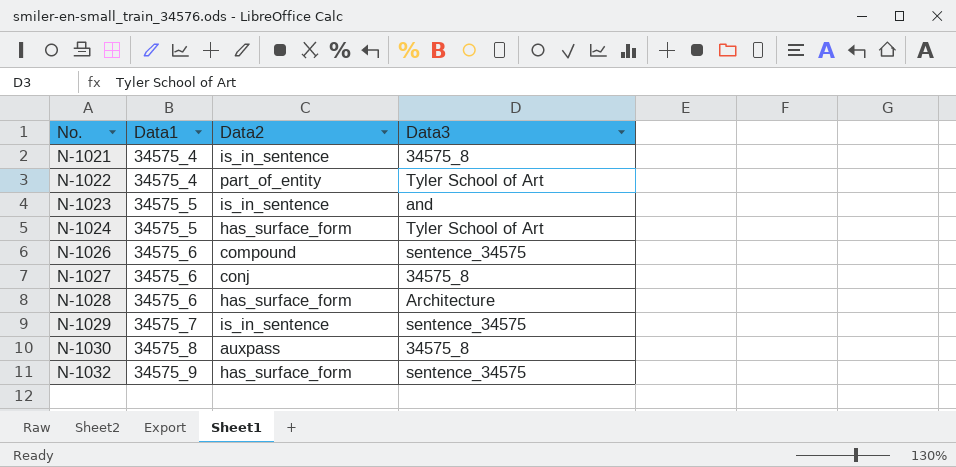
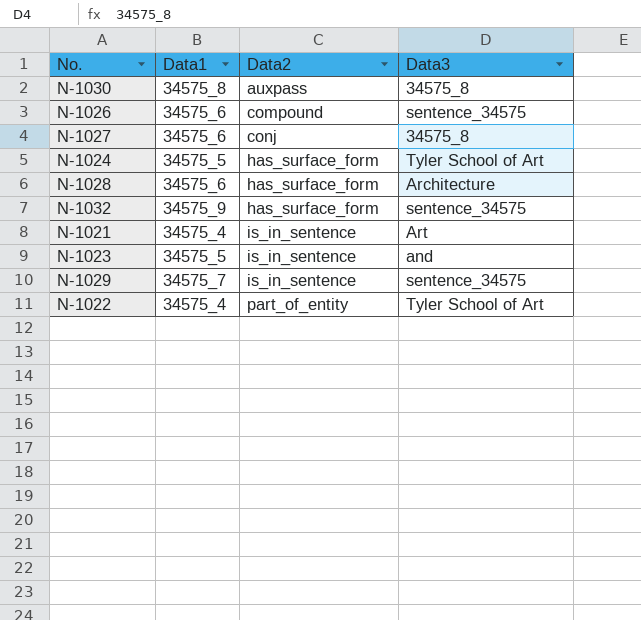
row order: No. ascending -> Data2 ascending
N-1021 | Data3: 34575_8 -> Art

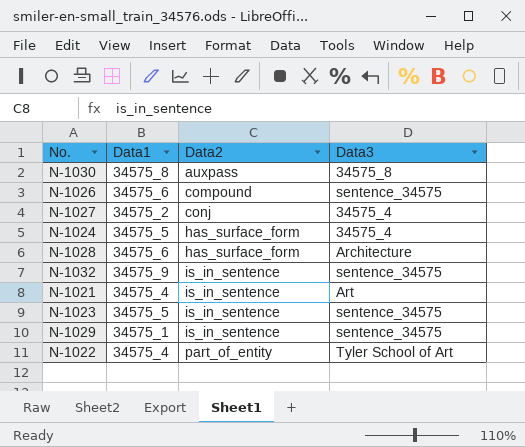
N-1027 | Data1: 34575_6 -> 34575_2
N-1027 | Data3: 34575_8 -> 34575_4
N-1024 | Data3: Tyler School of Art -> 34575_4
N-1032 | Data2: has_surface_form -> is_in_sentence
N-1023 | Data3: and -> sentence_34575
N-1029 | Data1: 34575_7 -> 34575_1

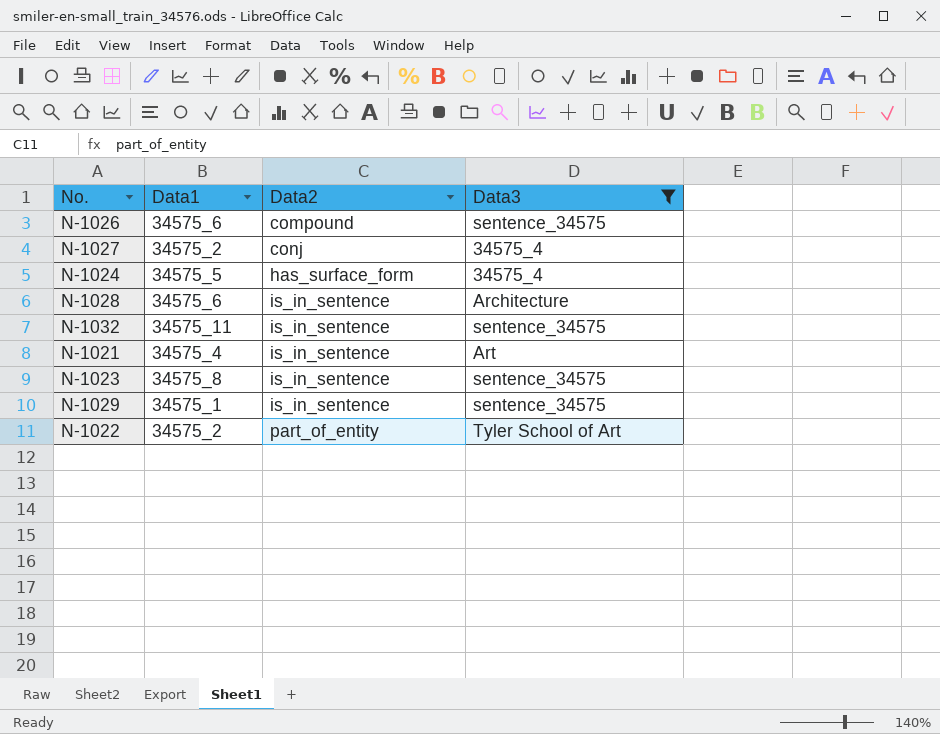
filter: none -> Data3 != 34575_8
N-1028 | Data2: has_surface_form -> is_in_sentence
N-1032 | Data1: 34575_9 -> 34575_11
N-1023 | Data1: 34575_5 -> 34575_8
N-1022 | Data1: 34575_4 -> 34575_2

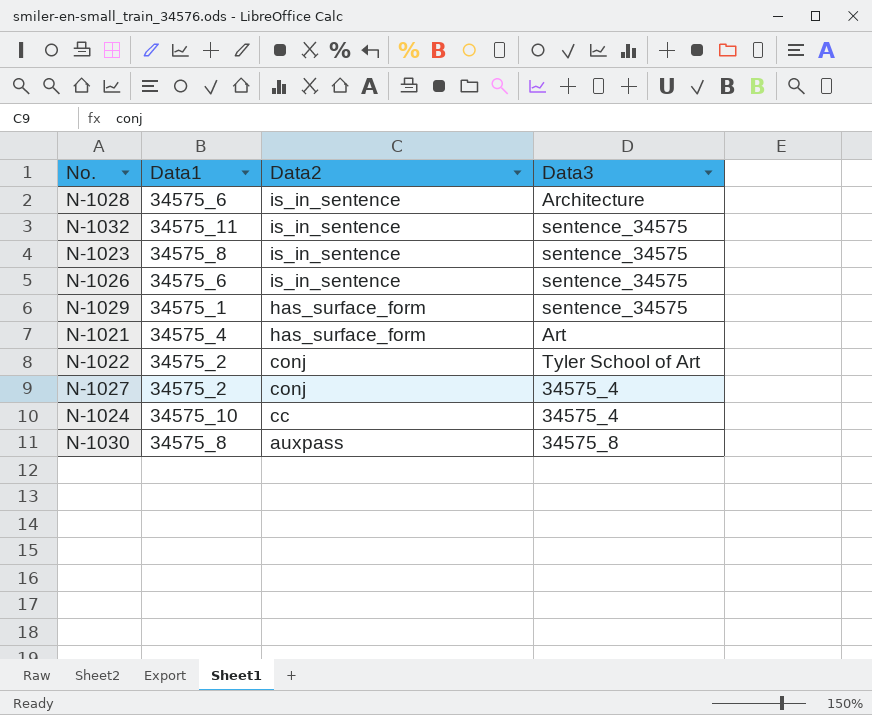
filter: Data3 != 34575_8 -> none
row order: Data2 ascending -> Data2 descending
N-1026 | Data2: compound -> is_in_sentence
N-1029 | Data2: is_in_sentence -> has_surface_form
N-1021 | Data2: is_in_sentence -> has_surface_form
N-1022 | Data2: part_of_entity -> conj
N-1024 | Data1: 34575_5 -> 34575_10
N-1024 | Data2: has_surface_form -> cc

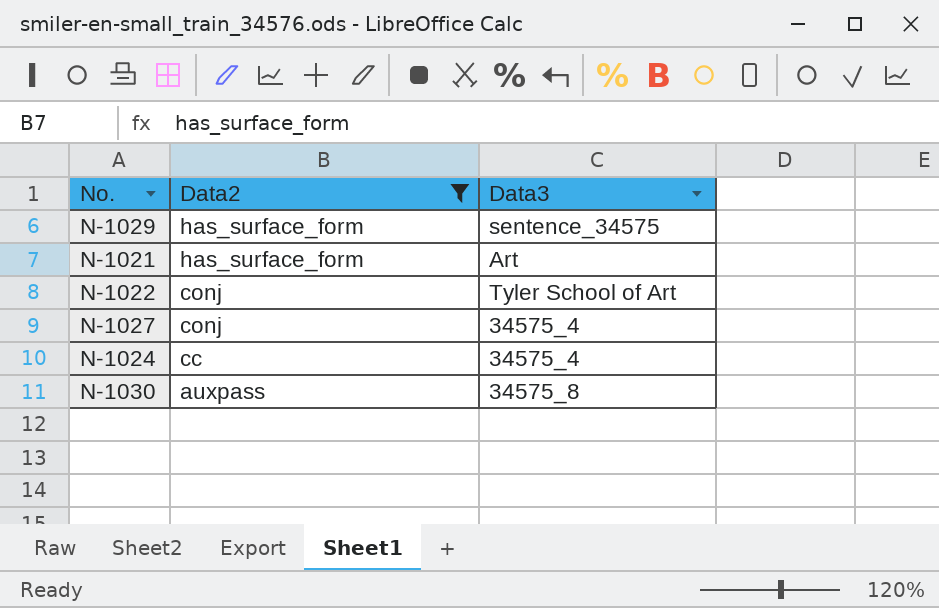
filter: none -> Data2 != is_in_sentence
column Data1 | position: 2 -> none

